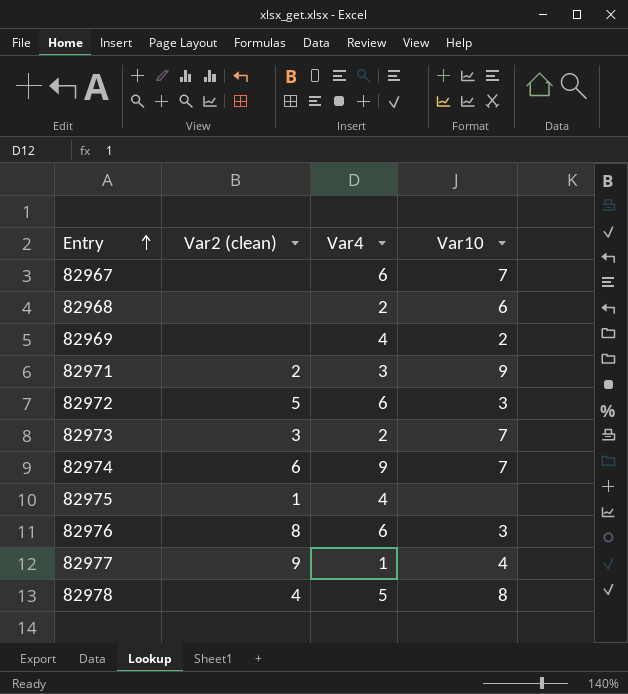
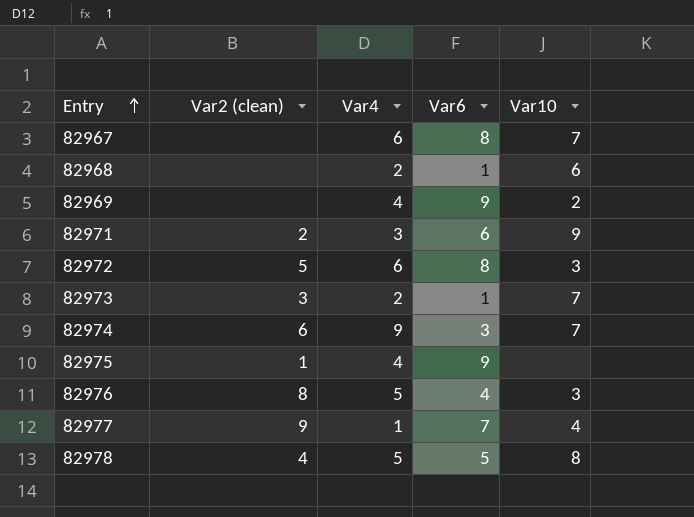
column Var6 | position: none -> 4
82976 | Var4: 6 -> 5

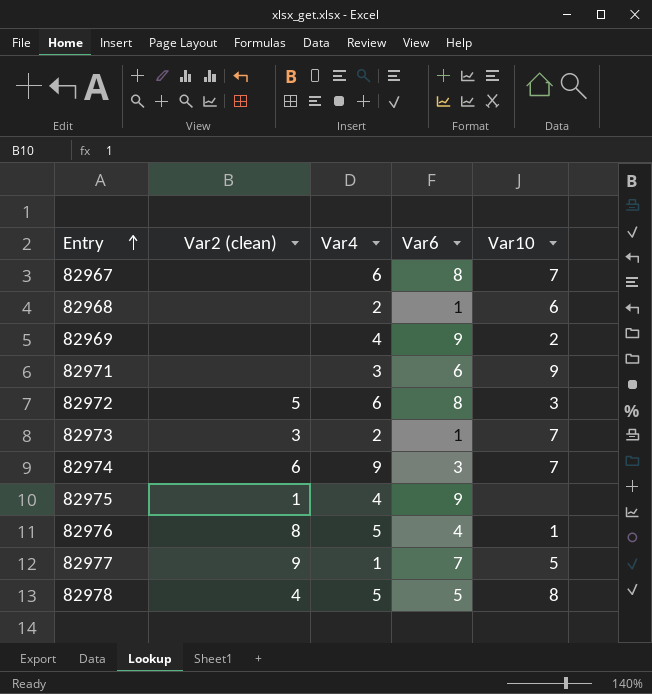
82971 | Var2 (clean): 2 -> none
82976 | Var10: 3 -> 1
82977 | Var10: 4 -> 5

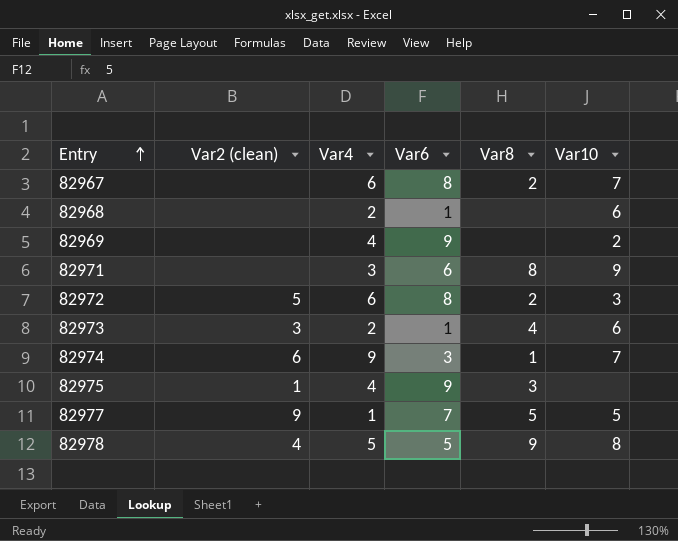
column Var8 | position: none -> 5
row 82976: 8 | 5 | 4 | 1 -> none
82973 | Var10: 7 -> 6

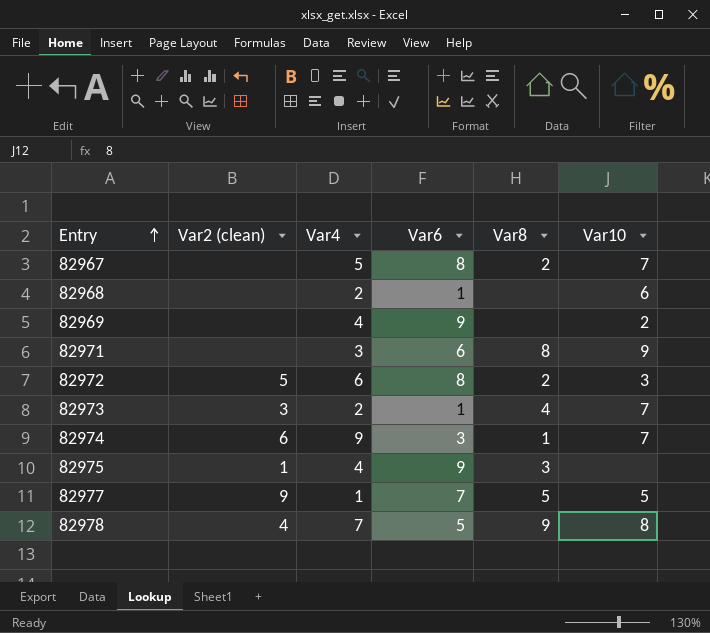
82967 | Var4: 6 -> 5
82973 | Var10: 6 -> 7
82978 | Var4: 5 -> 7

